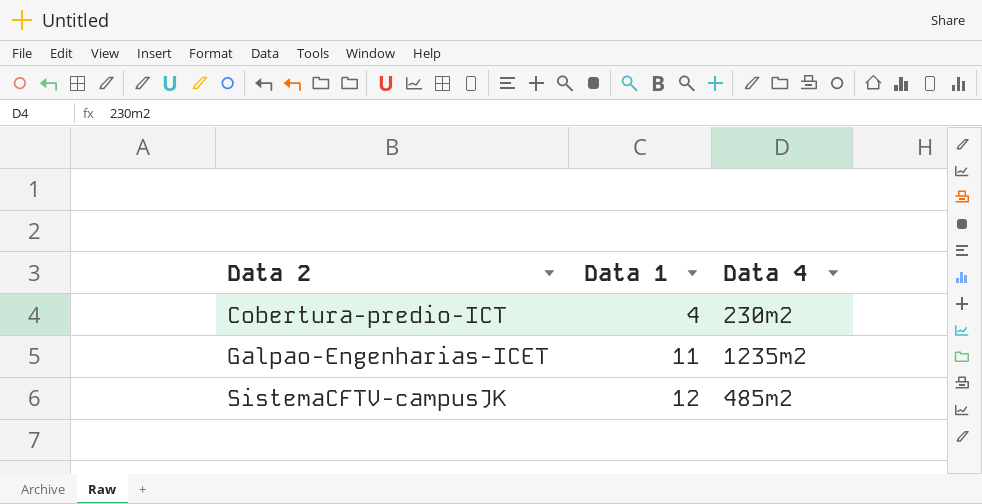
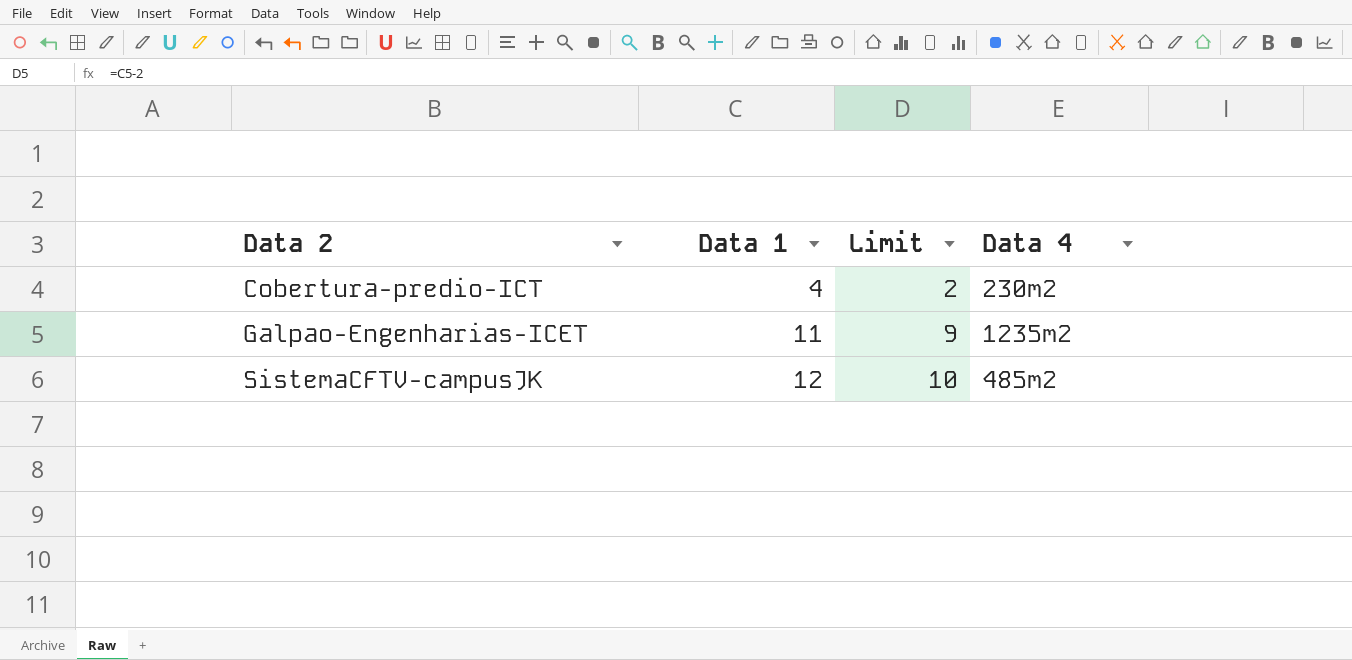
column Limit | formula: none -> [Data 1] - 2

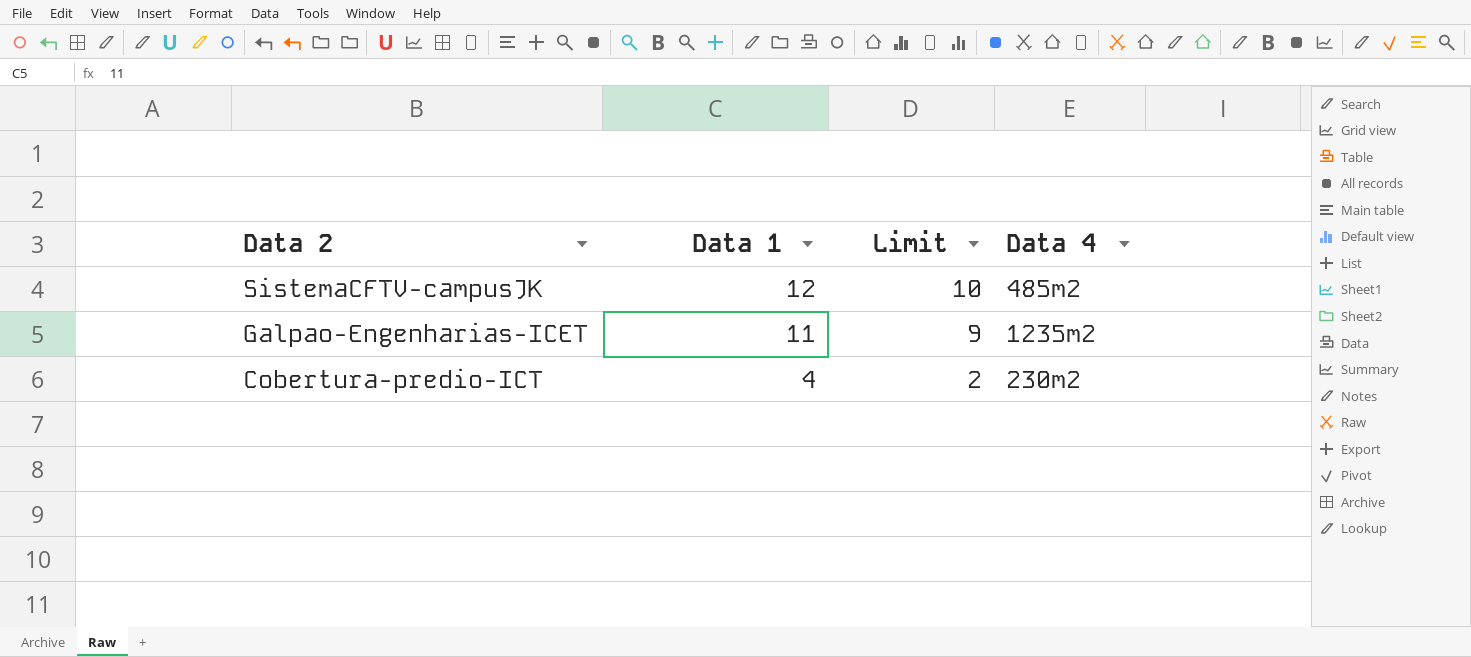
row order: Data 2 ascending -> Data 2 descending

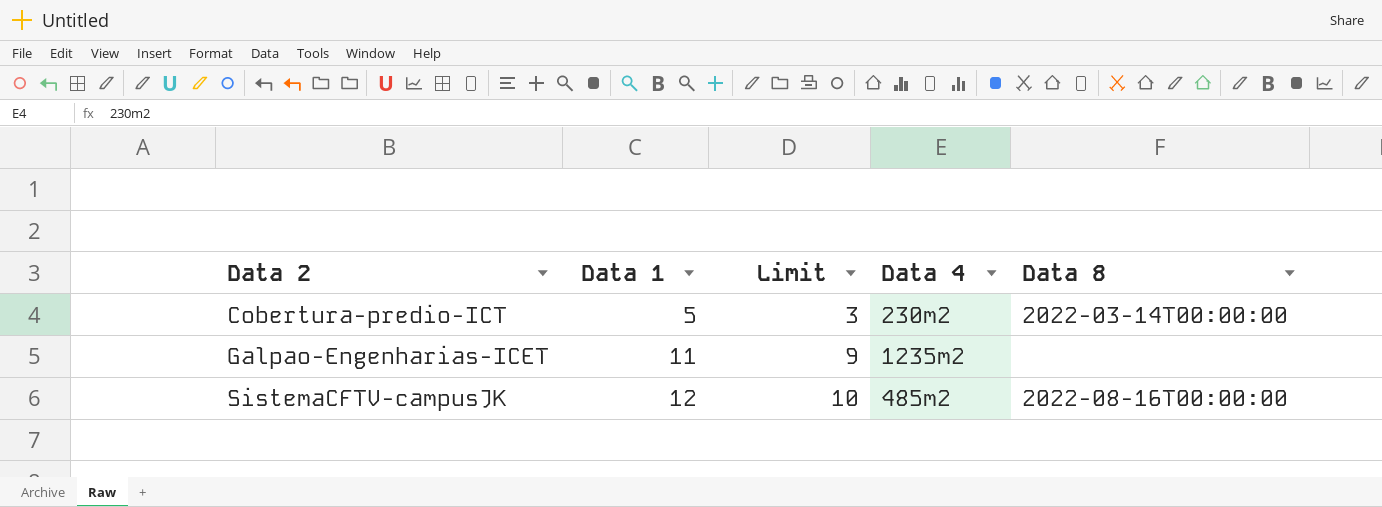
row order: Data 2 descending -> Data 2 ascending
column Data 8 | position: none -> 5
Cobertura-predio-ICT | Data 1: 4 -> 5
Cobertura-predio-ICT | Limit: 2 -> 3

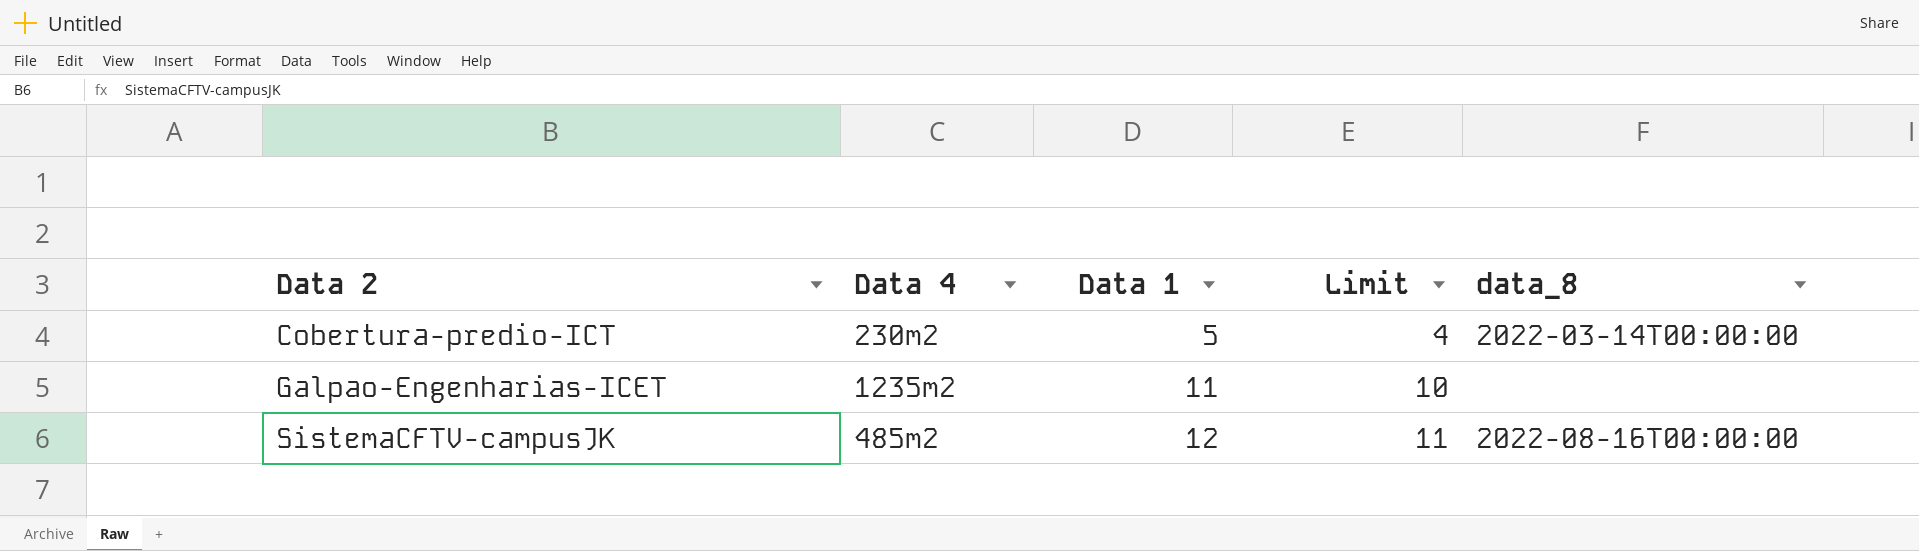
column Data 4 | position: 4 -> 2
column Limit | formula: [Data 1] - 2 -> [Data 1] - 1
column name: Data 8 -> data_8

